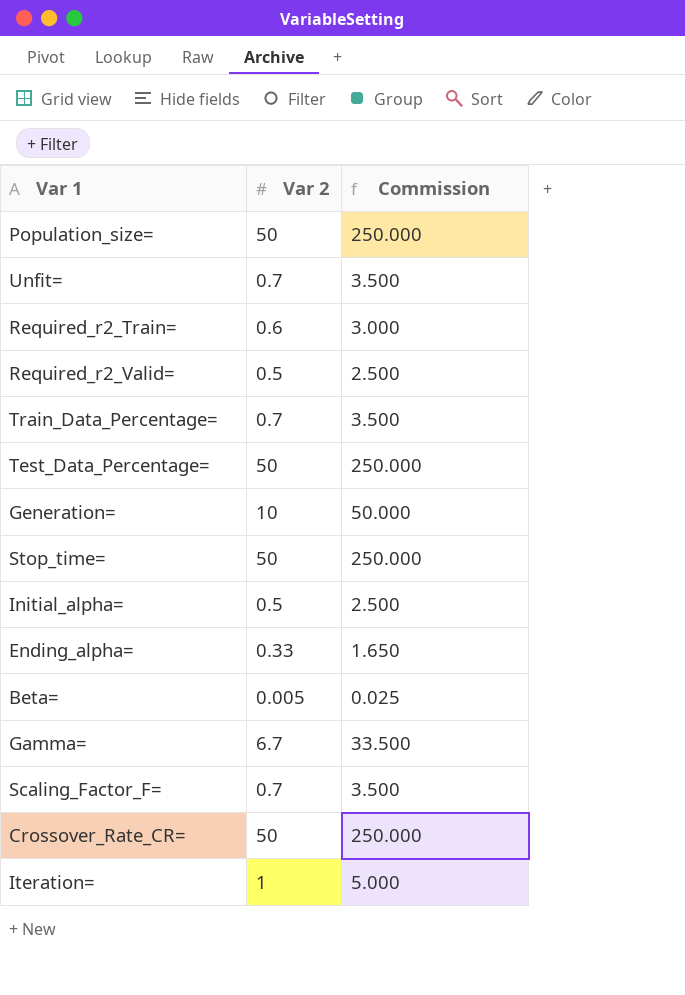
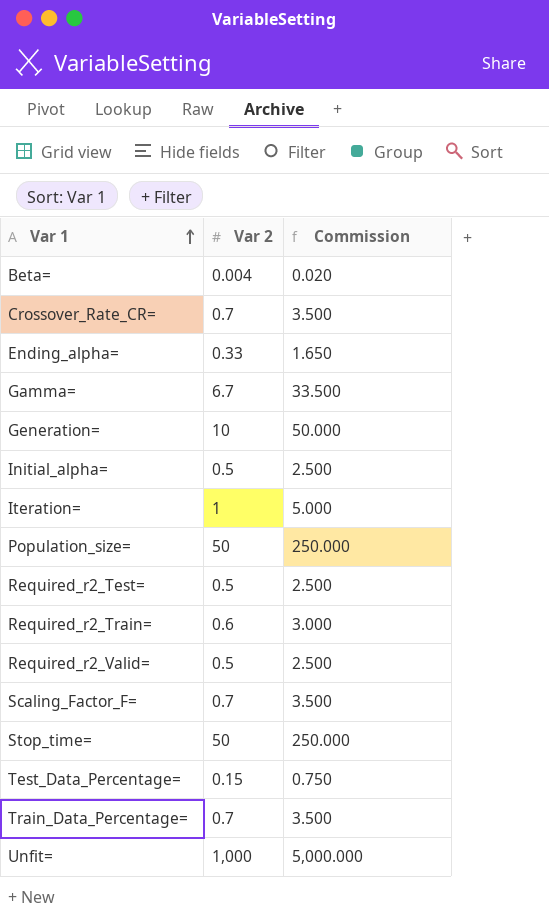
row order: none -> Var 1 ascending
Beta= | Var 2: 0.005 -> 0.004
Beta= | Commission: 0.025 -> 0.020
Crossover_Rate_CR= | Var 2: 50 -> 0.7
Crossover_Rate_CR= | Commission: 250.000 -> 3.500
row Required_r2_Test=: none -> 0.5 | 2.500
Test_Data_Percentage= | Var 2: 50 -> 0.15
Test_Data_Percentage= | Commission: 250.000 -> 0.750
Unfit= | Var 2: 0.7 -> 1,000
Unfit= | Commission: 3.500 -> 5,000.000

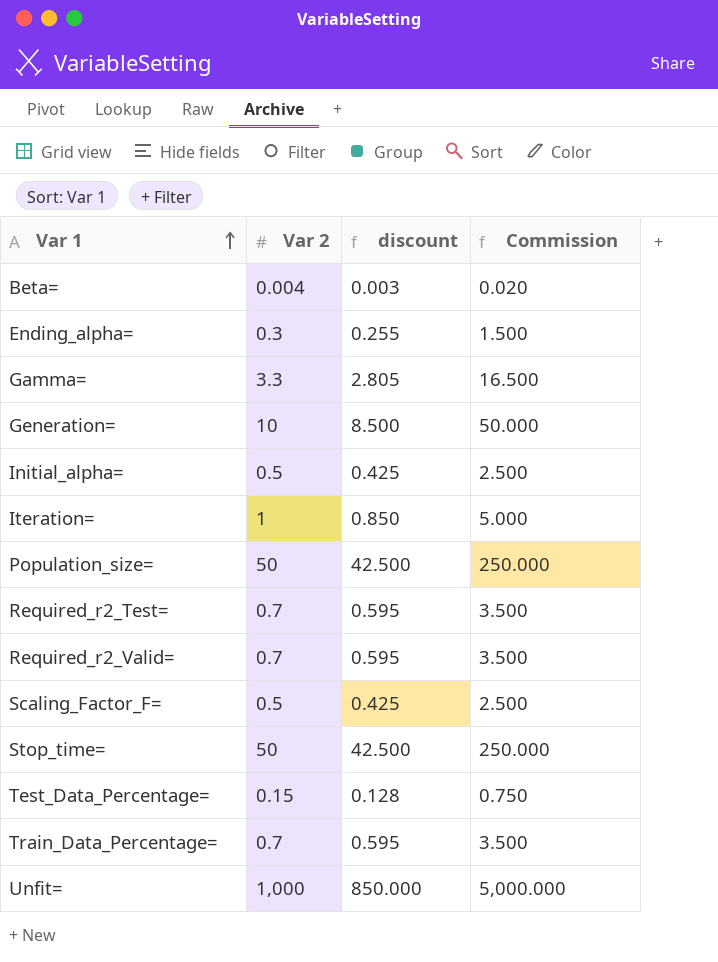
column discount | formula: none -> [Var 2] * 0.85
row Crossover_Rate_CR=: 0.7 | 3.500 -> none
row Required_r2_Train=: 0.6 | 3.000 -> none
Ending_alpha= | Var 2: 0.33 -> 0.3
Ending_alpha= | Commission: 1.650 -> 1.500
Gamma= | Var 2: 6.7 -> 3.3
Gamma= | Commission: 33.500 -> 16.500
Required_r2_Test= | Var 2: 0.5 -> 0.7
Required_r2_Test= | Commission: 2.500 -> 3.500
Required_r2_Valid= | Var 2: 0.5 -> 0.7
Required_r2_Valid= | Commission: 2.500 -> 3.500
Scaling_Factor_F= | Var 2: 0.7 -> 0.5
Scaling_Factor_F= | Commission: 3.500 -> 2.500

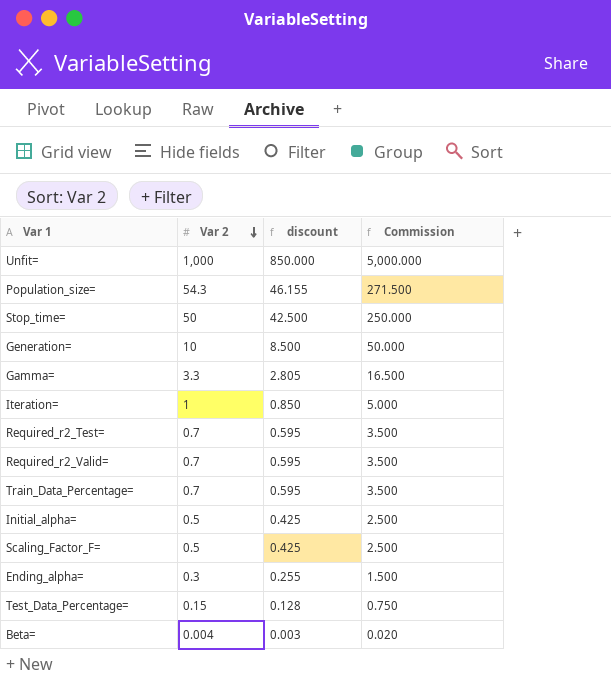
row order: Var 1 ascending -> Var 2 descending
Population_size= | Var 2: 50 -> 54.3
Population_size= | discount: 42.500 -> 46.155
Population_size= | Commission: 250.000 -> 271.500

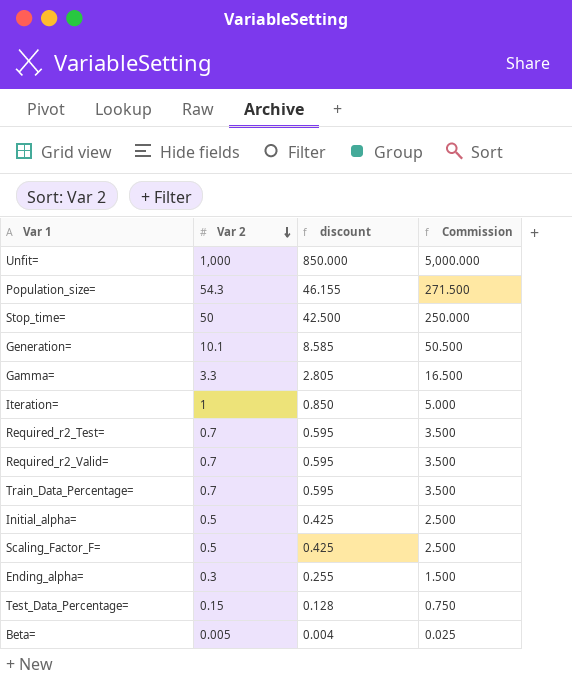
Generation= | Var 2: 10 -> 10.1
Generation= | discount: 8.500 -> 8.585
Generation= | Commission: 50.000 -> 50.500
Beta= | Var 2: 0.004 -> 0.005
Beta= | discount: 0.003 -> 0.004
Beta= | Commission: 0.020 -> 0.025

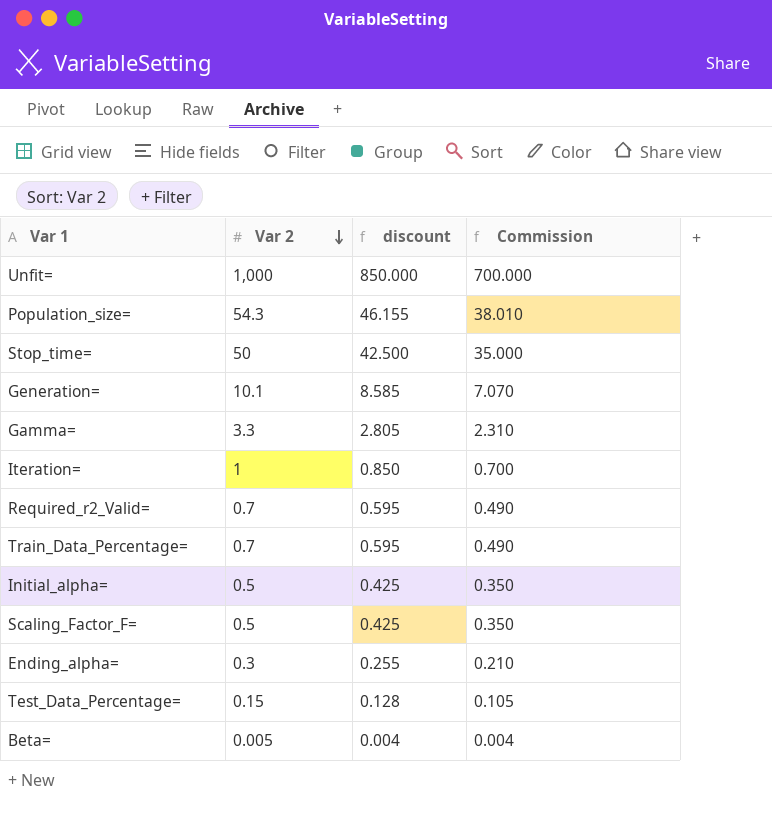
column Commission | formula: [Var 2] * 5 -> [Var 2] * 0.7
row Required_r2_Test=: 0.7 | 0.595 | 3.500 -> none

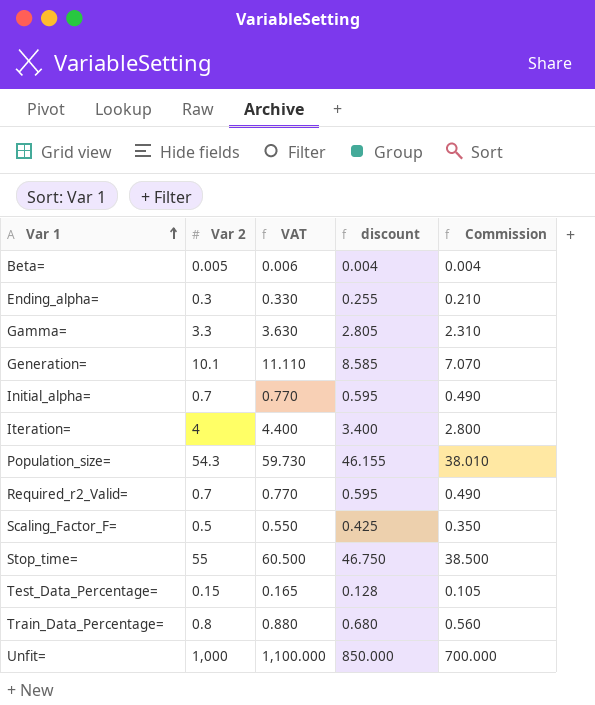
row order: Var 2 descending -> Var 1 ascending
column VAT | formula: none -> [Var 2] * 1.1
Initial_alpha= | Var 2: 0.5 -> 0.7
Initial_alpha= | discount: 0.425 -> 0.595
Initial_alpha= | Commission: 0.350 -> 0.490
Iteration= | Var 2: 1 -> 4
Iteration= | discount: 0.850 -> 3.400
Iteration= | Commission: 0.700 -> 2.800
Stop_time= | Var 2: 50 -> 55
Stop_time= | discount: 42.500 -> 46.750
Stop_time= | Commission: 35.000 -> 38.500
Train_Data_Percentage= | Var 2: 0.7 -> 0.8
Train_Data_Percentage= | discount: 0.595 -> 0.680
Train_Data_Percentage= | Commission: 0.490 -> 0.560

